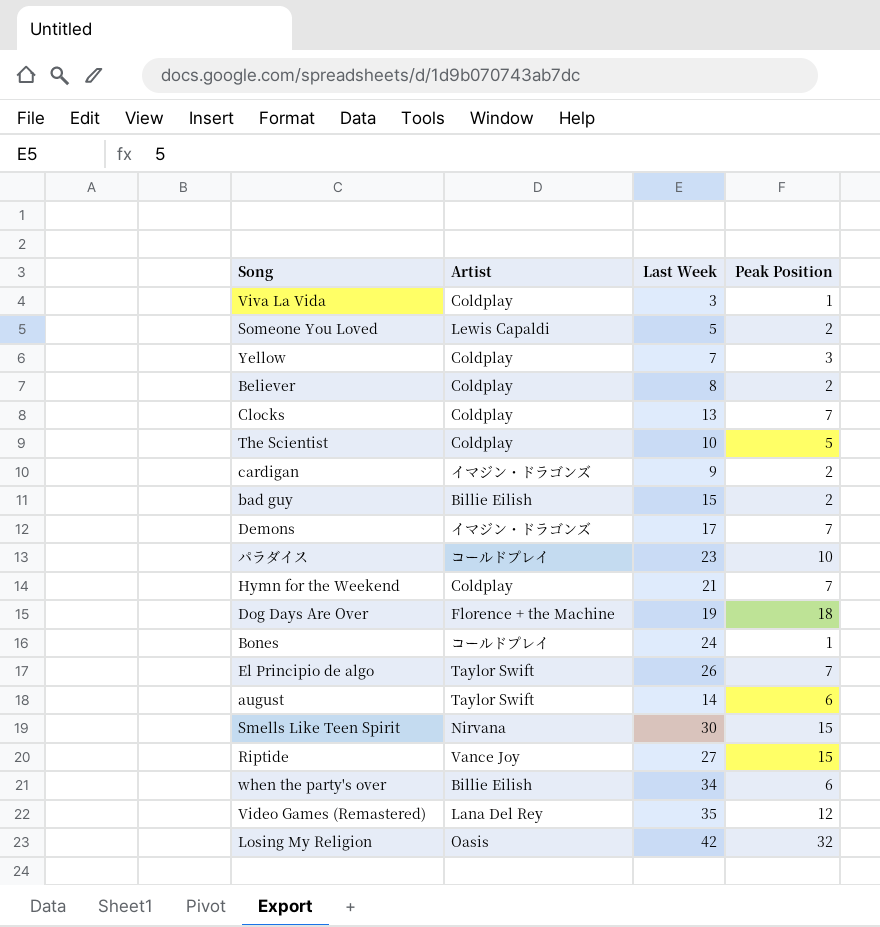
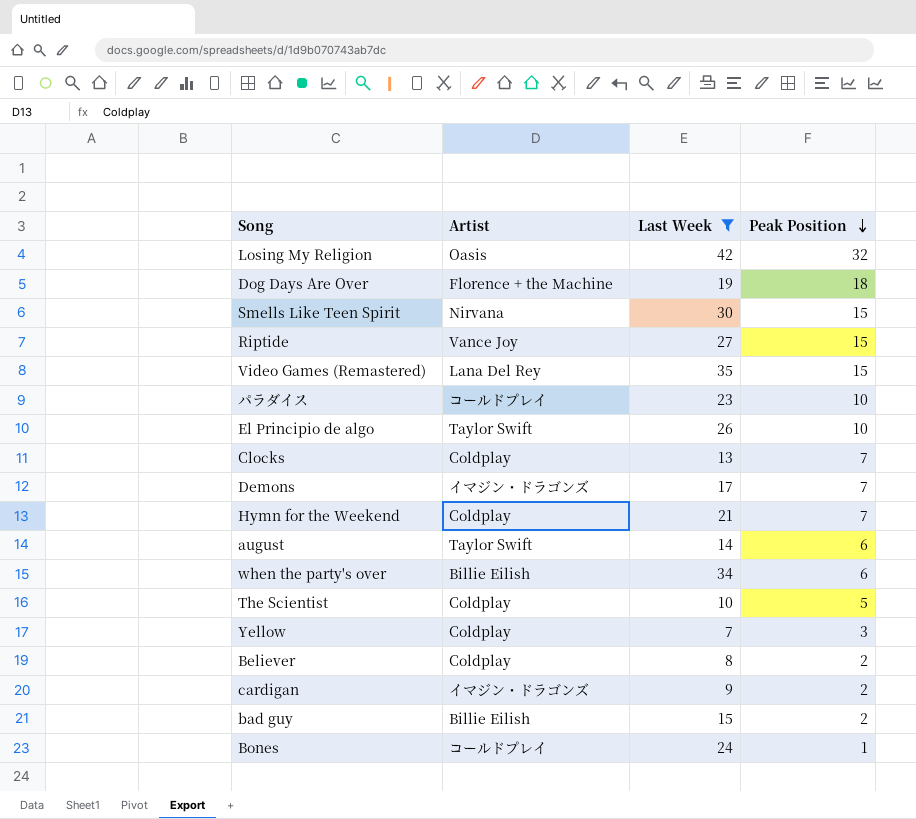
filter: none -> Last Week >= 7
row order: none -> Peak Position descending
Video Games (Remastered) | Peak Position: 12 -> 15
El Principio de algo | Peak Position: 7 -> 10

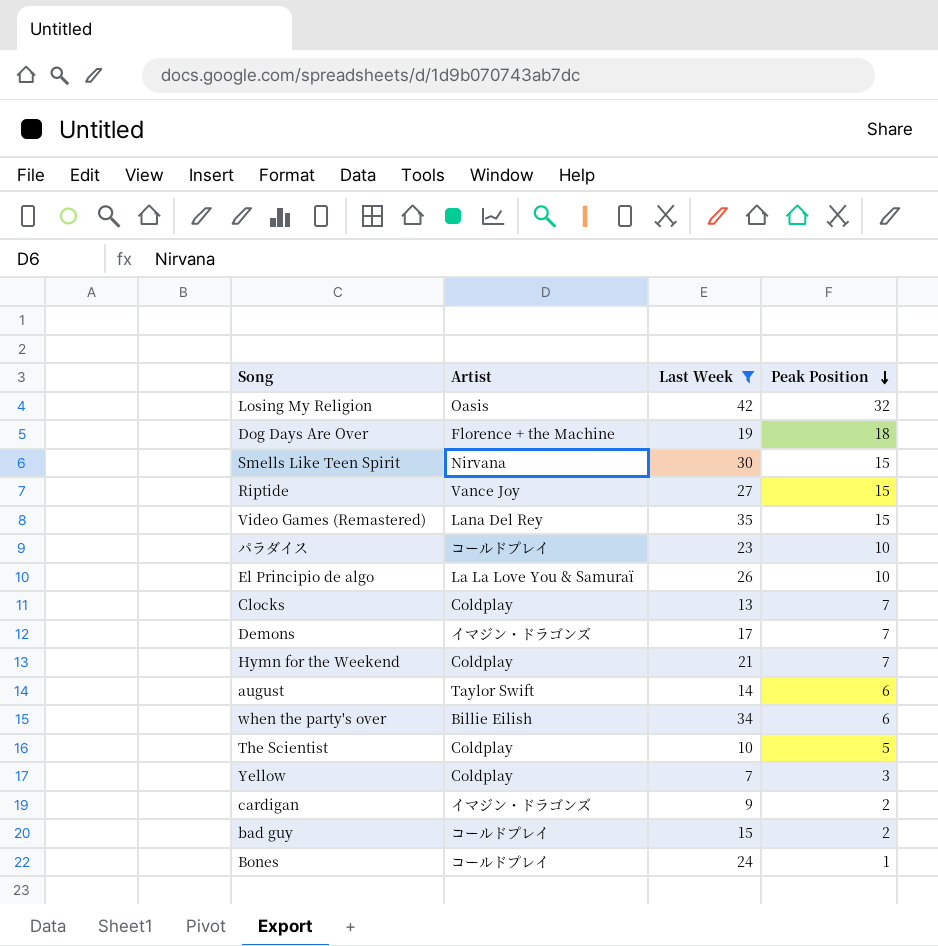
row Believer: Coldplay | 8 | 2 -> none
El Principio de algo | Artist: Taylor Swift -> La La Love You & Samuraï
bad guy | Artist: Billie Eilish -> コールドプレイ

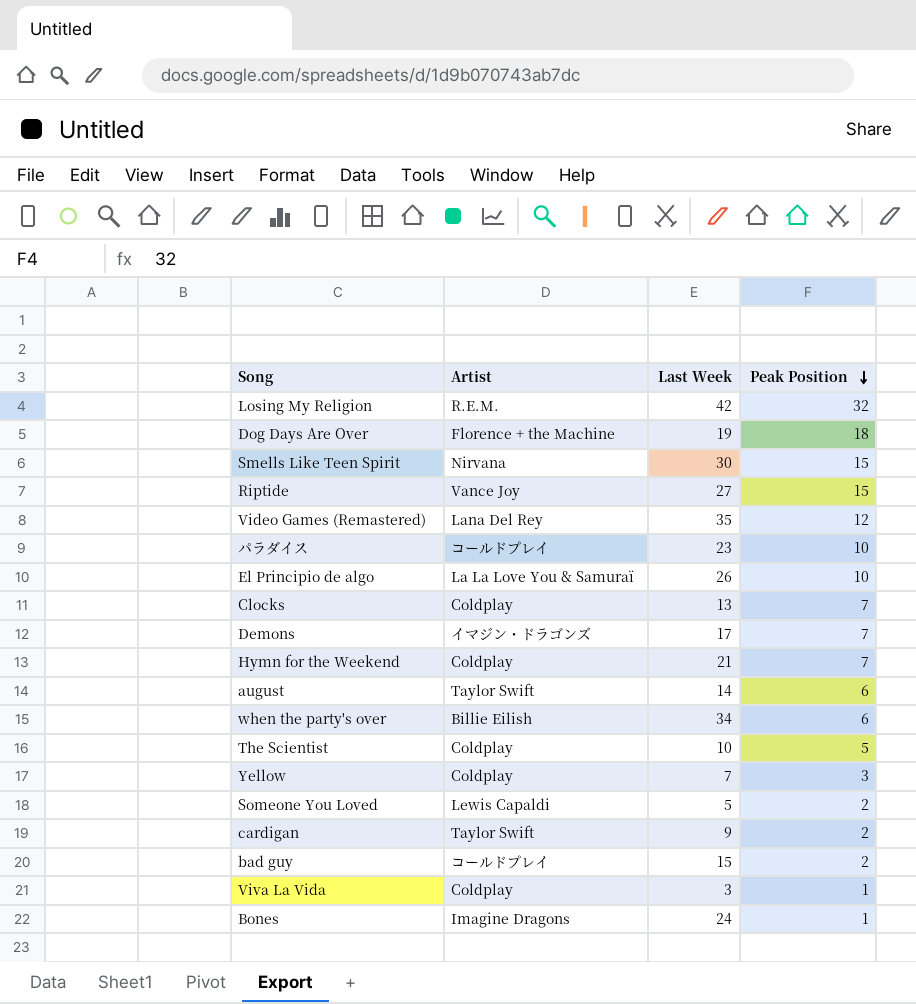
filter: Last Week >= 7 -> none
Losing My Religion | Artist: Oasis -> R.E.M.
Video Games (Remastered) | Peak Position: 15 -> 12
cardigan | Artist: イマジン・ドラゴンズ -> Taylor Swift
Bones | Artist: コールドプレイ -> Imagine Dragons

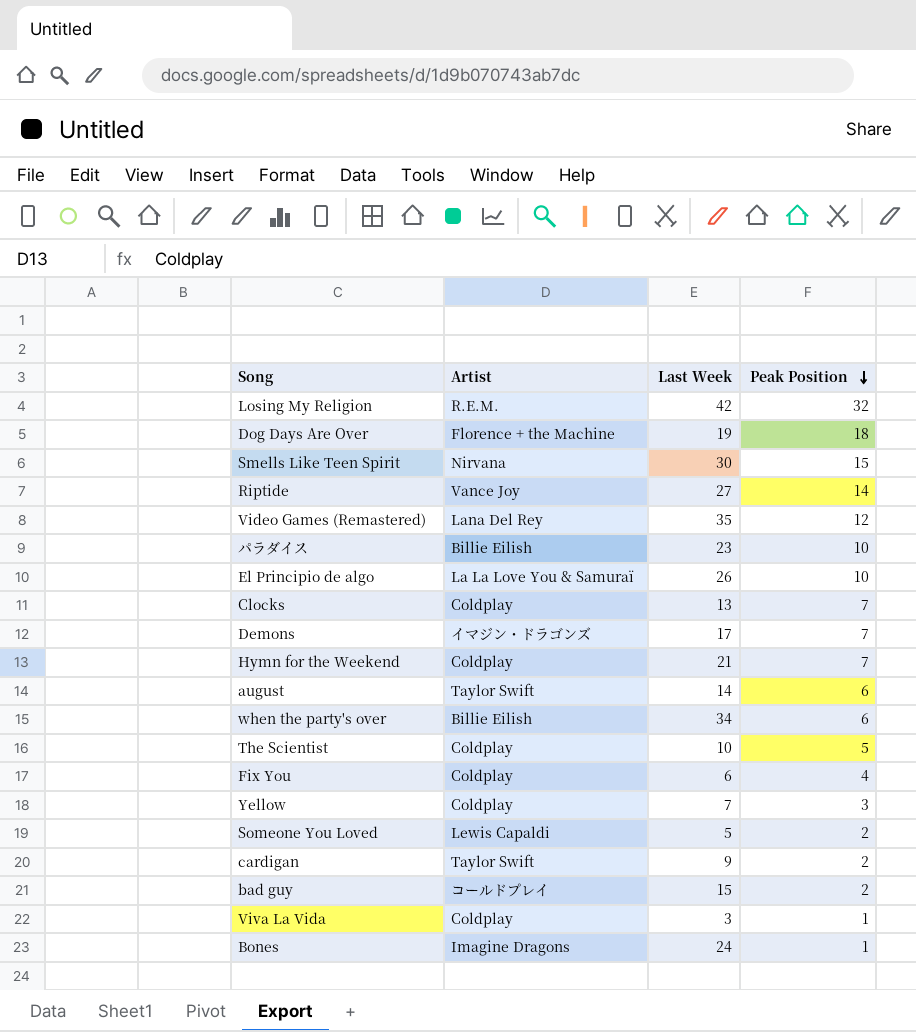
Riptide | Peak Position: 15 -> 14
パラダイス | Artist: コールドプレイ -> Billie Eilish
row Fix You: none -> Coldplay | 6 | 4

